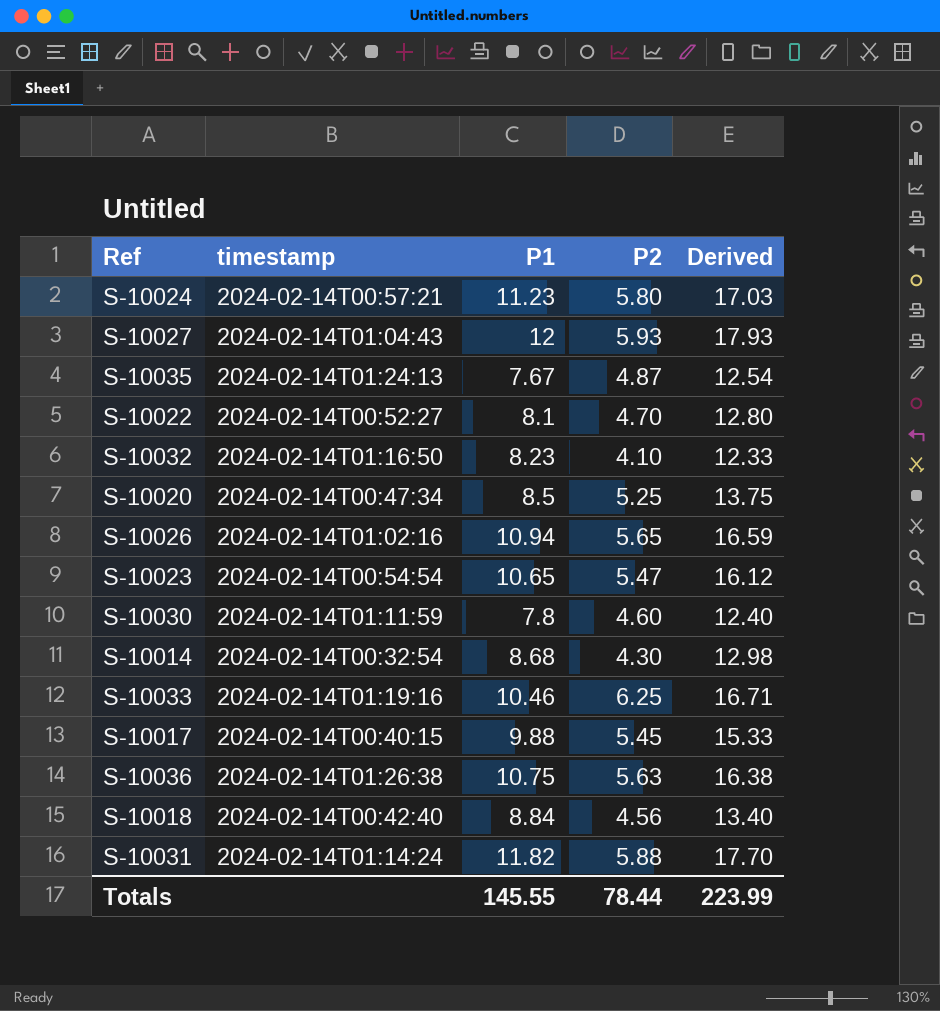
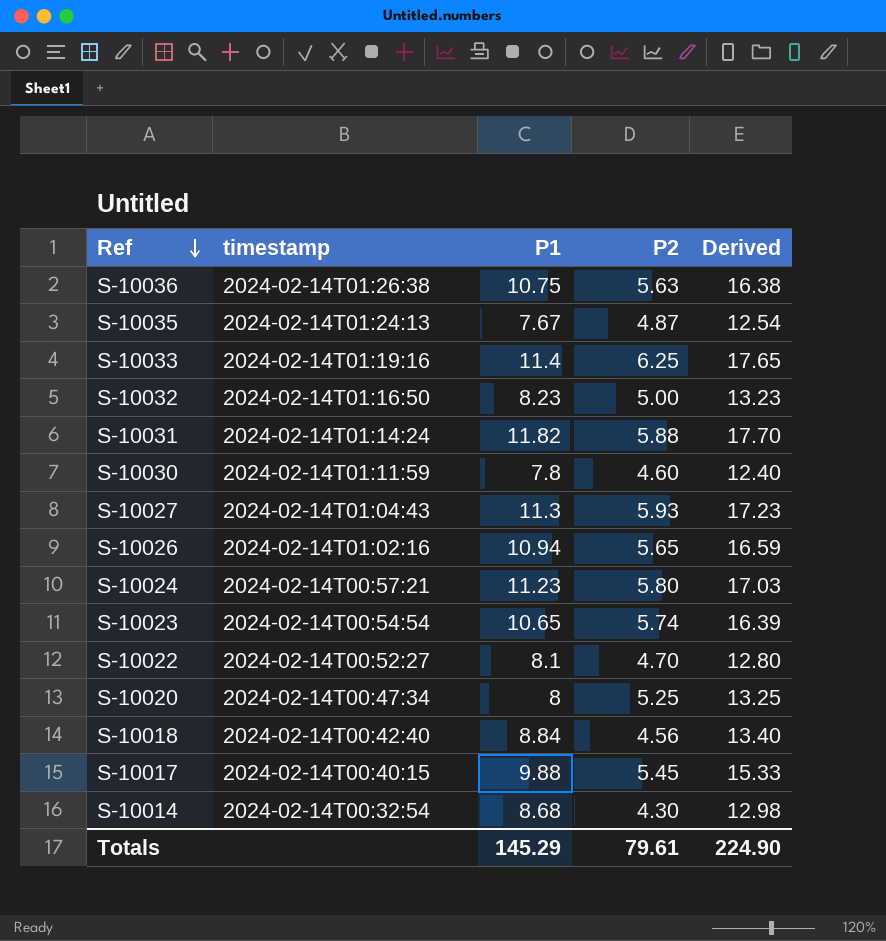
row order: none -> Ref descending
S-10033 | P1: 10.46 -> 11.4
S-10033 | Derived: 16.71 -> 17.65
S-10032 | P2: 4.10 -> 5.00
S-10032 | Derived: 12.33 -> 13.23
S-10027 | P1: 12 -> 11.3
S-10027 | Derived: 17.93 -> 17.23
S-10023 | P2: 5.47 -> 5.74
S-10023 | Derived: 16.12 -> 16.39
S-10020 | P1: 8.5 -> 8
S-10020 | Derived: 13.75 -> 13.25
Totals | P1: 145.55 -> 145.29
Totals | P2: 78.44 -> 79.61
Totals | Derived: 223.99 -> 224.90

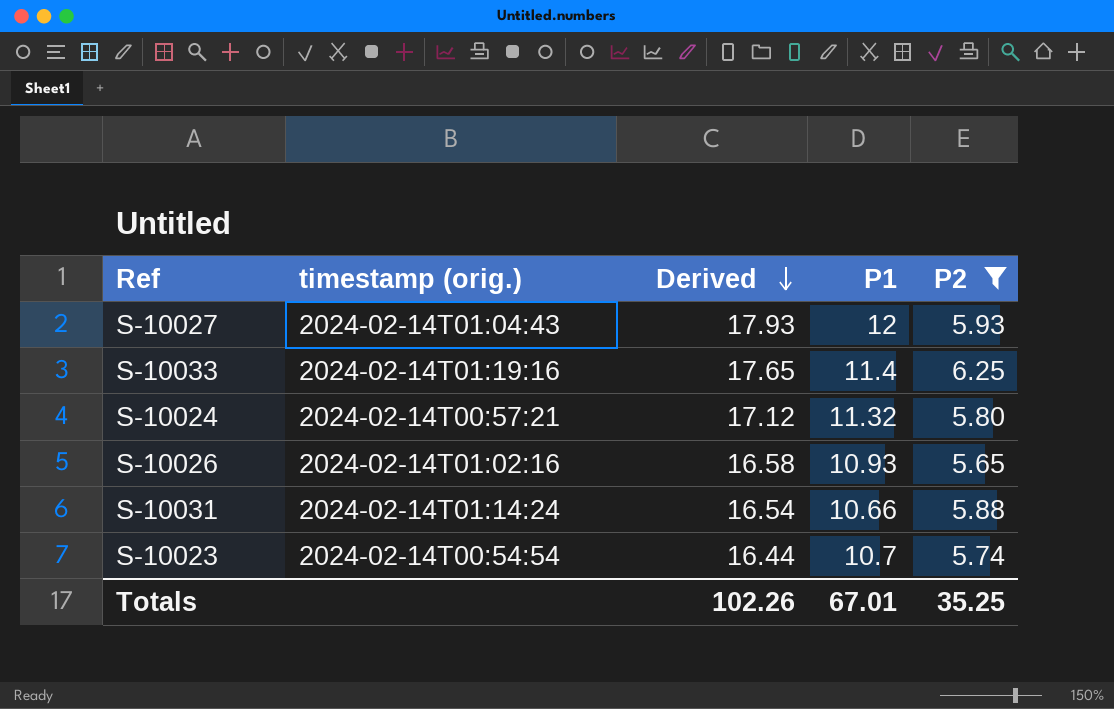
filter: none -> P2 >= 5.65
row order: Ref descending -> Derived descending
column name: timestamp -> timestamp (orig.)
column Derived | position: 5 -> 3
S-10027 | Derived: 17.23 -> 17.93
S-10027 | P1: 11.3 -> 12
S-10024 | Derived: 17.03 -> 17.12
S-10024 | P1: 11.23 -> 11.32
S-10026 | Derived: 16.59 -> 16.58
S-10026 | P1: 10.94 -> 10.93
S-10031 | Derived: 17.70 -> 16.54
S-10031 | P1: 11.82 -> 10.66
S-10023 | Derived: 16.39 -> 16.44
S-10023 | P1: 10.65 -> 10.7
Totals | Derived: 224.90 -> 102.26
Totals | P1: 145.29 -> 67.01
Totals | P2: 79.61 -> 35.25

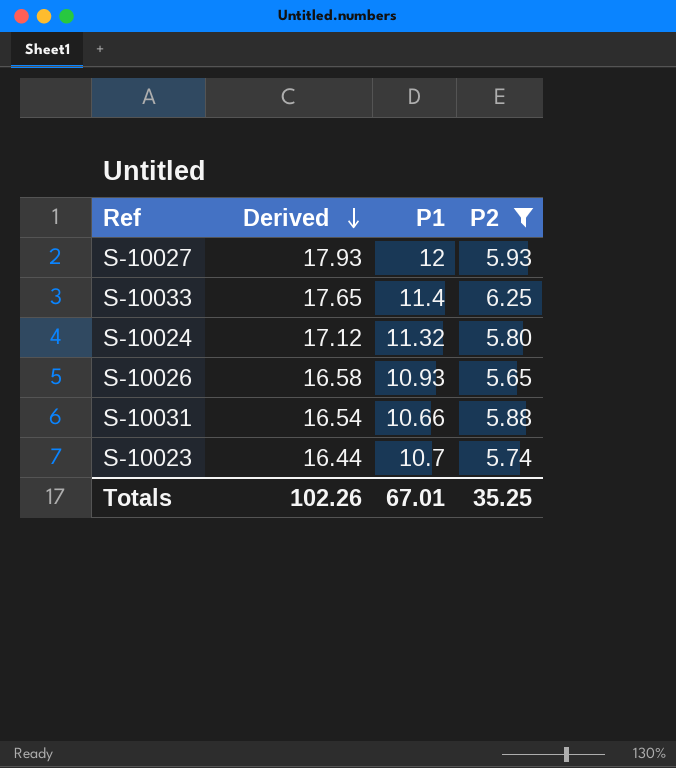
column timestamp (orig.) | position: 2 -> none

